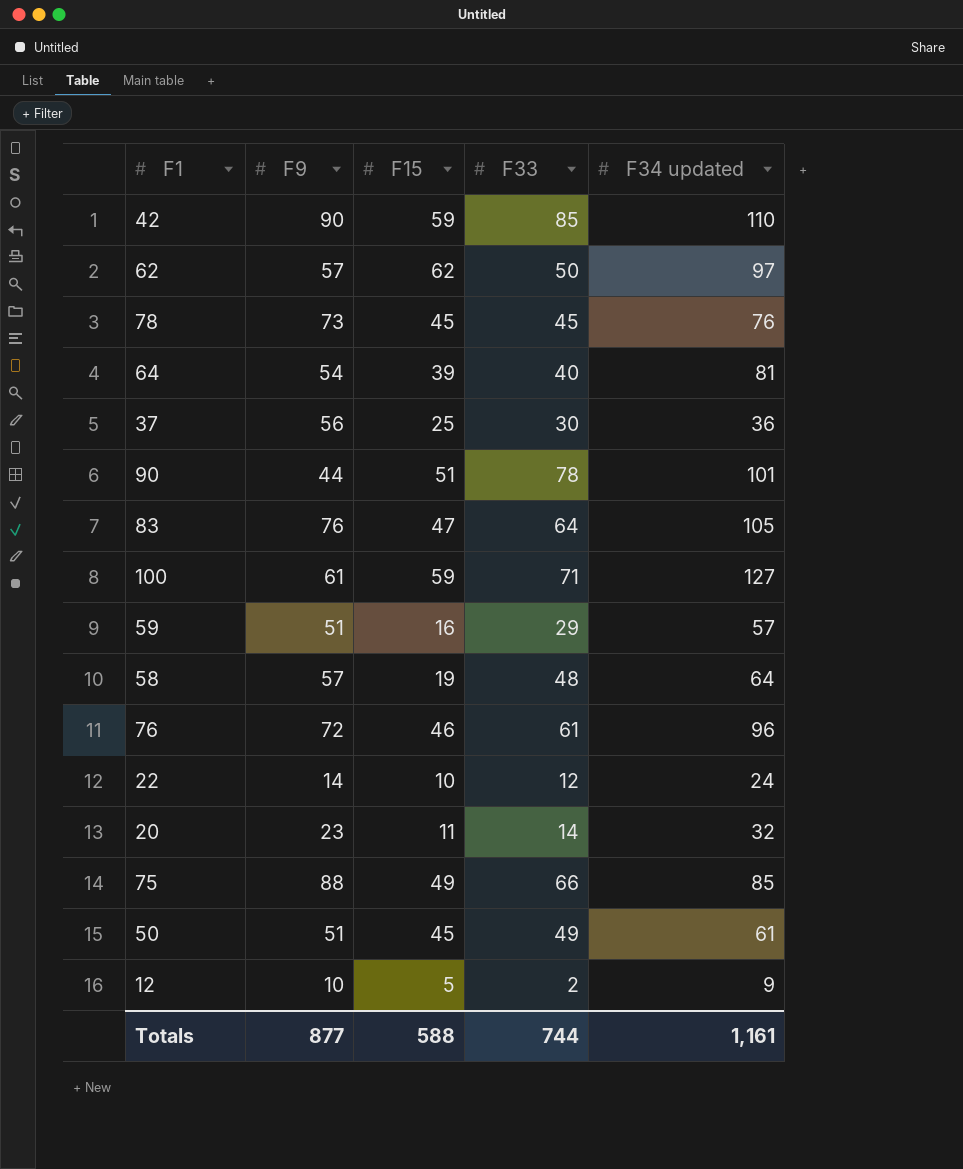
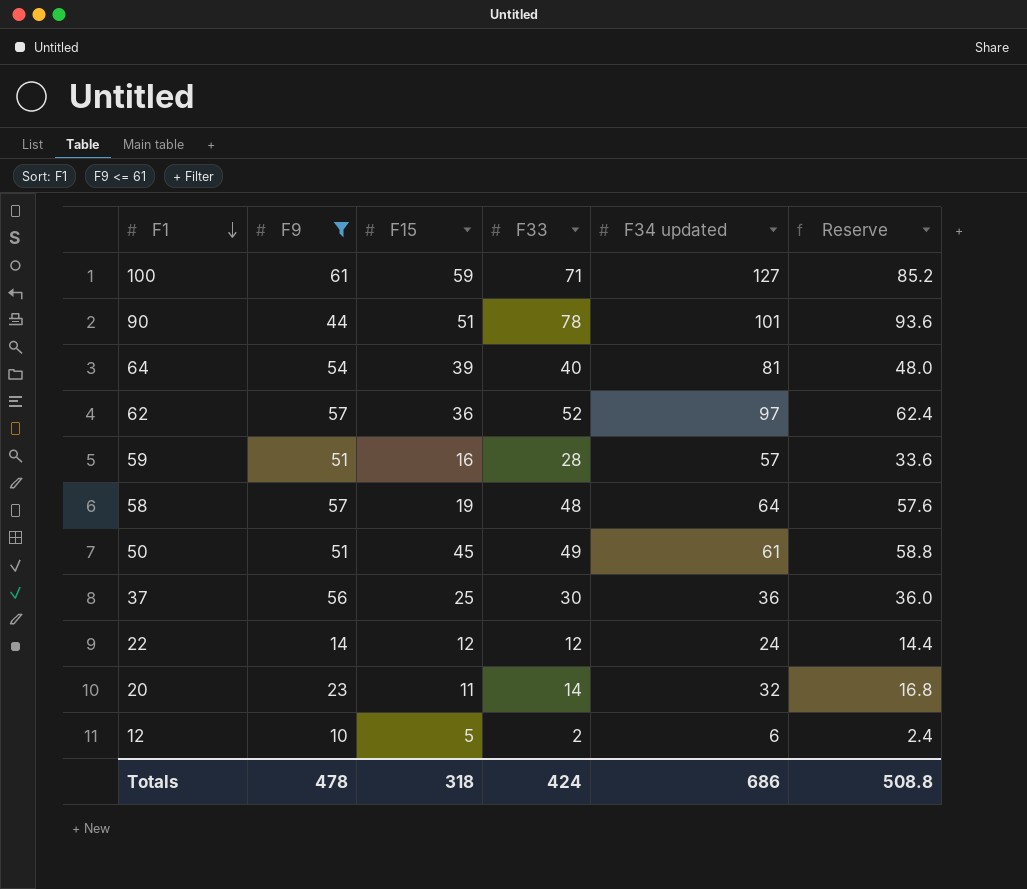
filter: none -> F9 <= 61
row order: none -> F1 descending
column Reserve | formula: none -> [F33] * 1.2
62 | F15: 62 -> 36
62 | F33: 50 -> 52
59 | F33: 29 -> 28
22 | F15: 10 -> 12
12 | F34 updated: 9 -> 6
Totals | F9: 877 -> 478
Totals | F15: 588 -> 318
Totals | F33: 744 -> 424
Totals | F34 updated: 1,161 -> 686

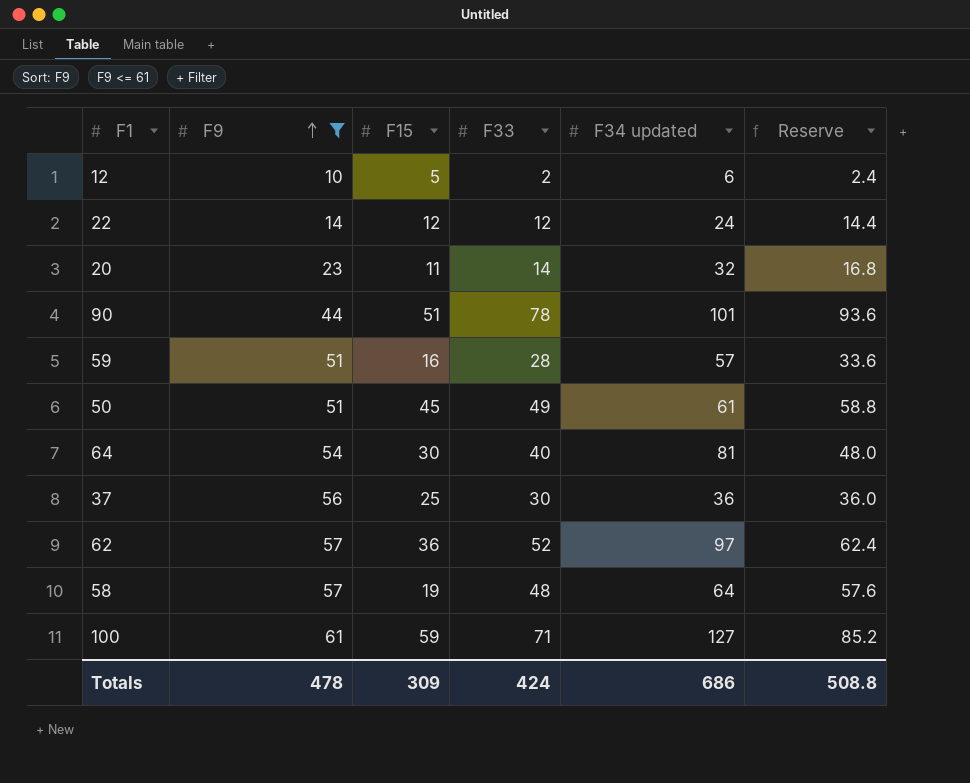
row order: F1 descending -> F9 ascending
64 | F15: 39 -> 30
Totals | F15: 318 -> 309

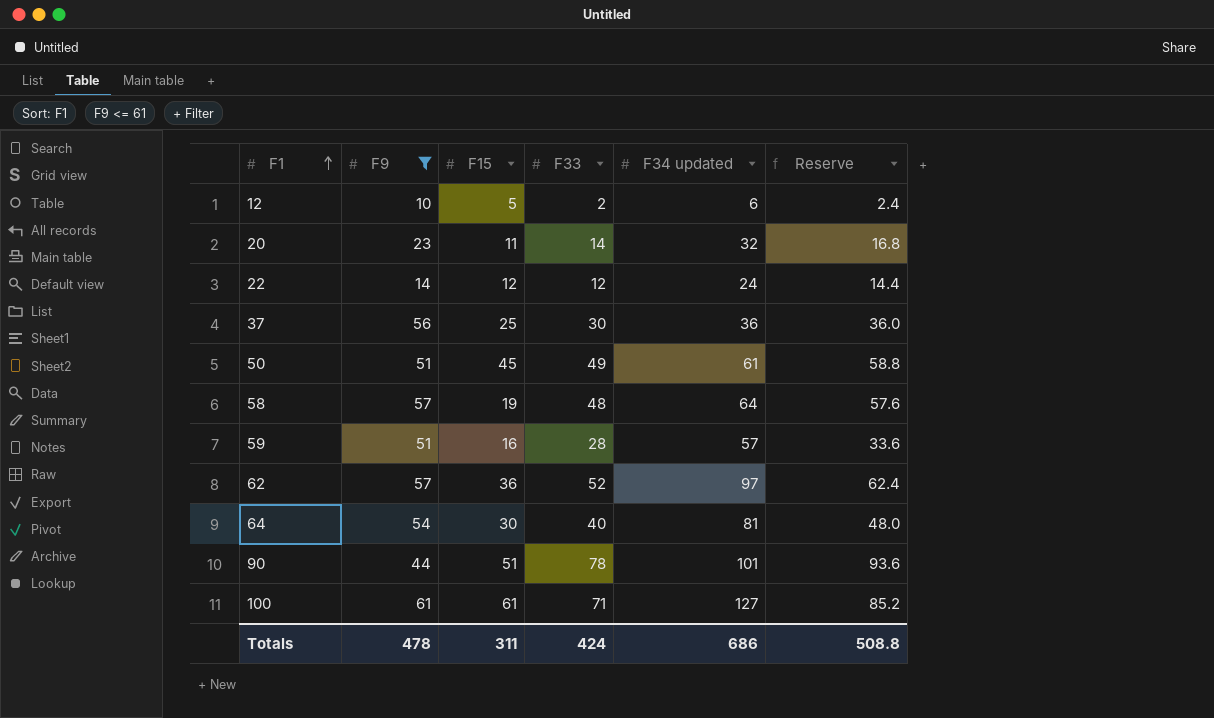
row order: F9 ascending -> F1 ascending
100 | F15: 59 -> 61
Totals | F15: 309 -> 311

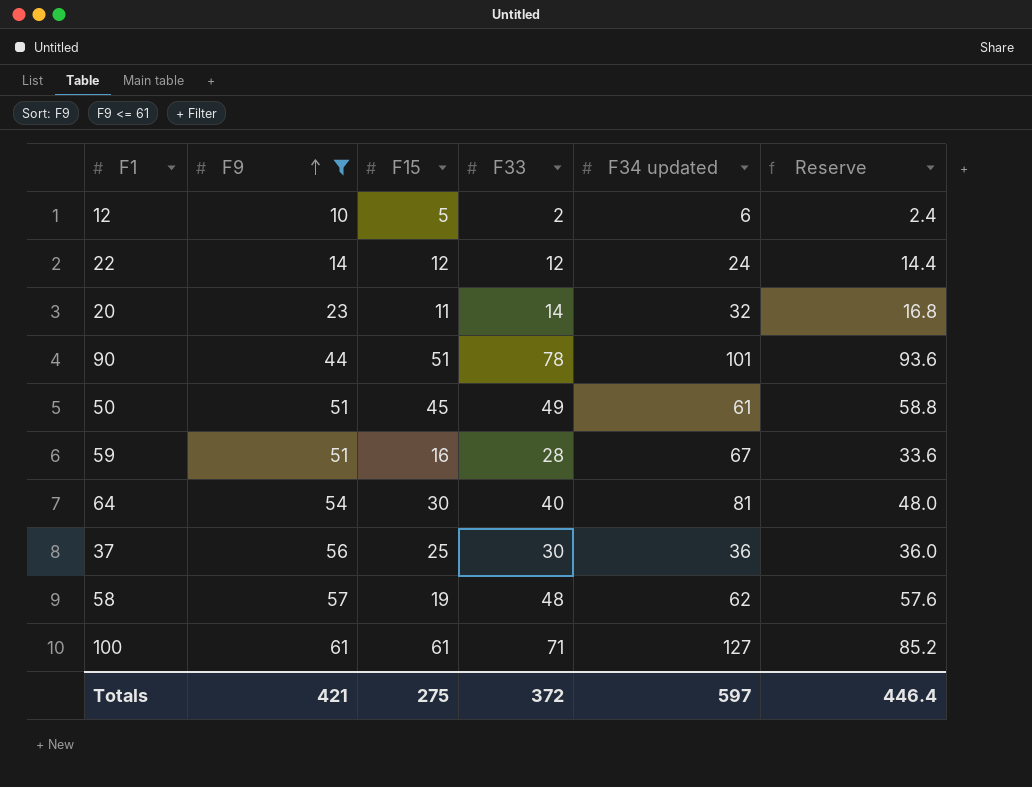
row order: F1 ascending -> F9 ascending
row 62: 57 | 36 | 52 | 97 | 62.4 -> none
59 | F34 updated: 57 -> 67
58 | F34 updated: 64 -> 62
Totals | F9: 478 -> 421
Totals | F15: 311 -> 275
Totals | F33: 424 -> 372
Totals | F34 updated: 686 -> 597
Totals | Reserve: 508.8 -> 446.4

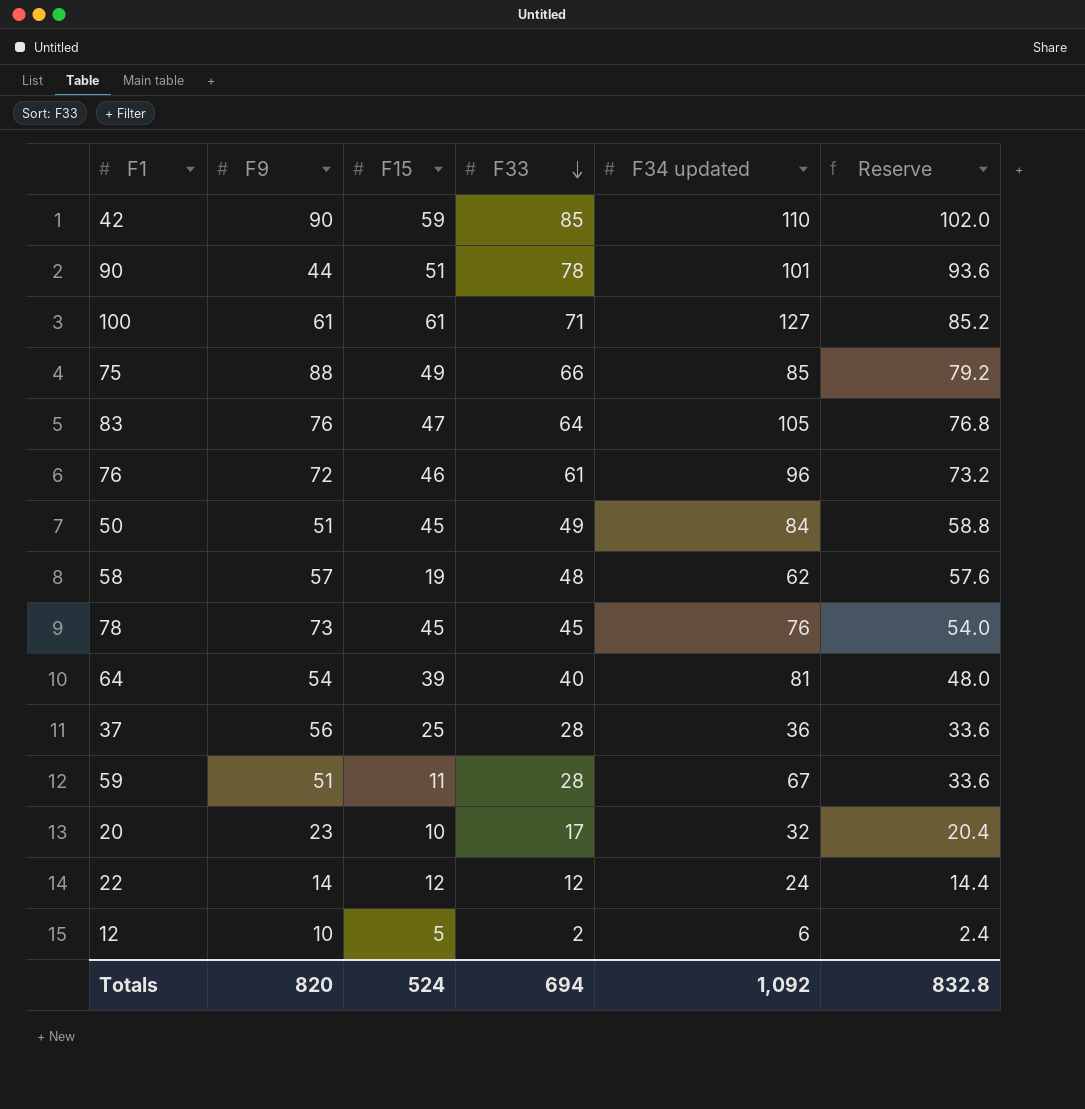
filter: F9 <= 61 -> none
row order: F9 ascending -> F33 descending
50 | F34 updated: 61 -> 84
64 | F15: 30 -> 39
37 | F33: 30 -> 28
37 | Reserve: 36.0 -> 33.6
59 | F15: 16 -> 11
20 | F15: 11 -> 10
20 | F33: 14 -> 17
20 | Reserve: 16.8 -> 20.4
Totals | F9: 421 -> 820
Totals | F15: 275 -> 524
Totals | F33: 372 -> 694
Totals | F34 updated: 597 -> 1,092
Totals | Reserve: 446.4 -> 832.8

